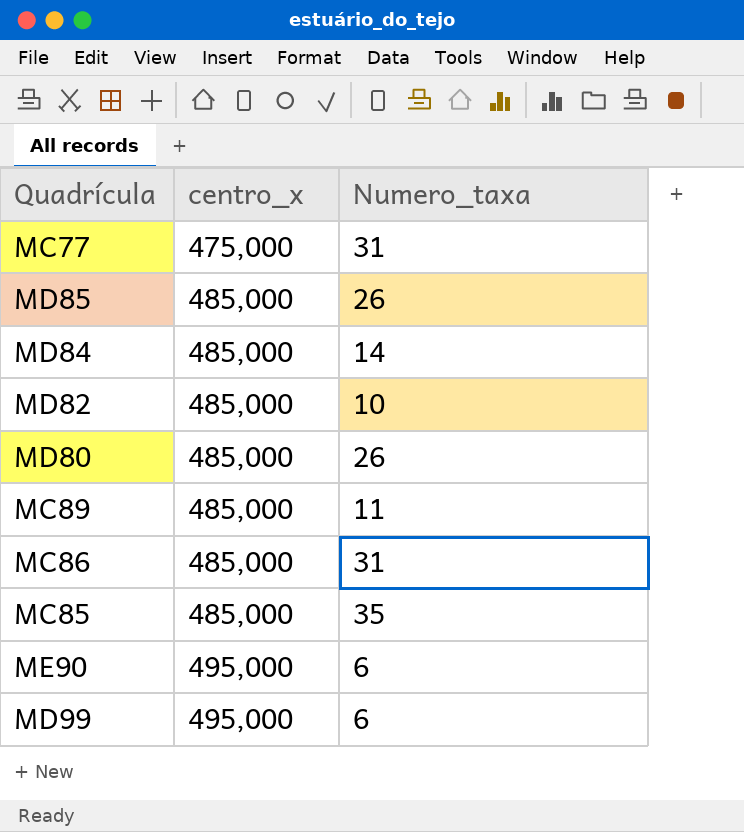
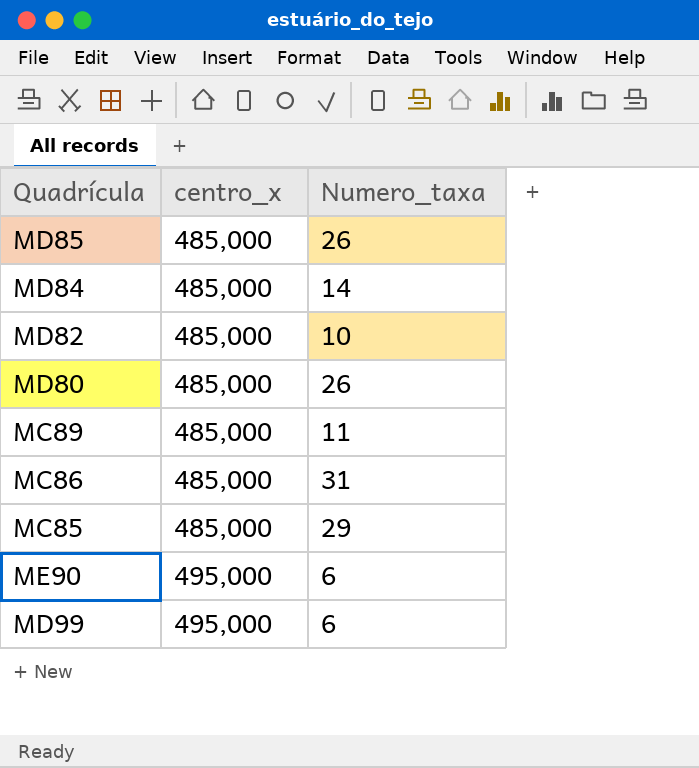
row MC77: 475,000 | 31 -> none
MC85 | Numero_taxa: 35 -> 29

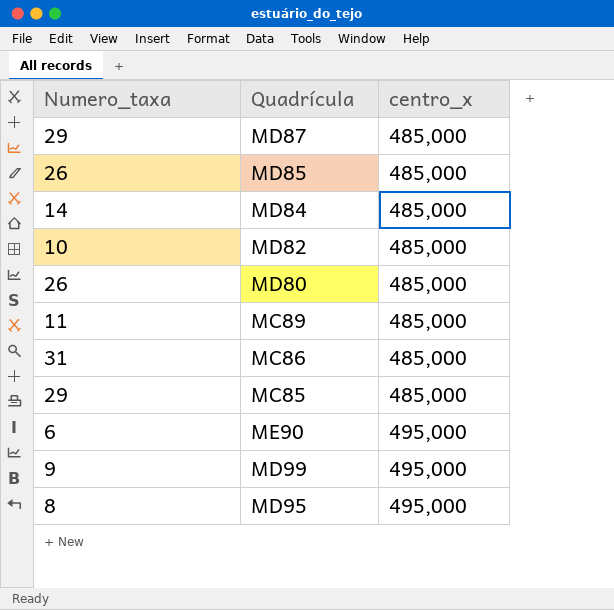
column Numero_taxa | position: 3 -> 1
row MD87: none -> 29 | 485,000
MD99 | Numero_taxa: 6 -> 9
row MD95: none -> 8 | 495,000

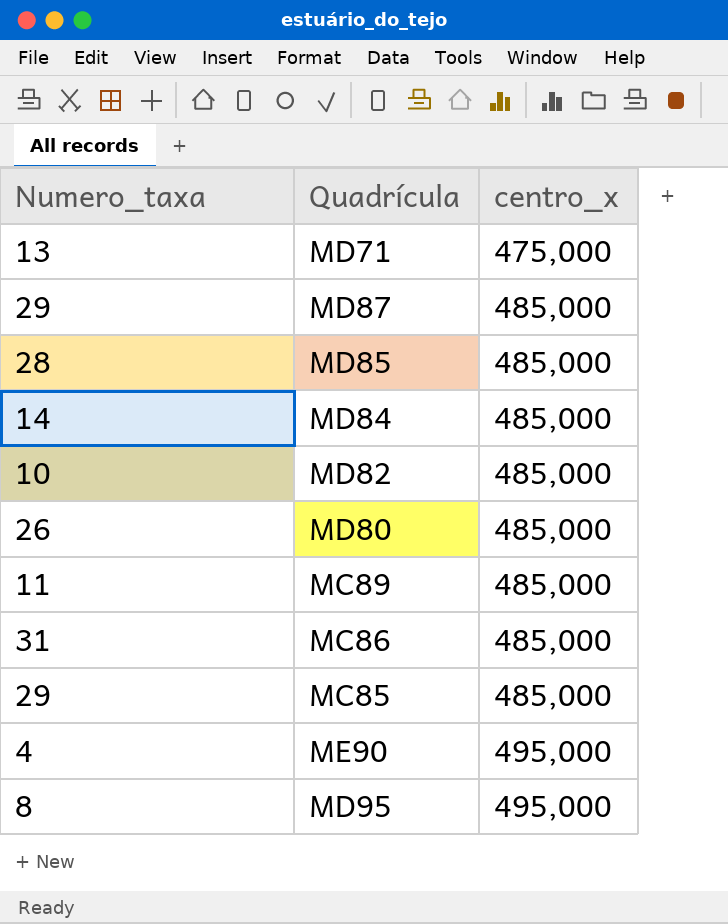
row MD99: 9 | 495,000 -> none
row MD71: none -> 13 | 475,000
MD85 | Numero_taxa: 26 -> 28
ME90 | Numero_taxa: 6 -> 4

